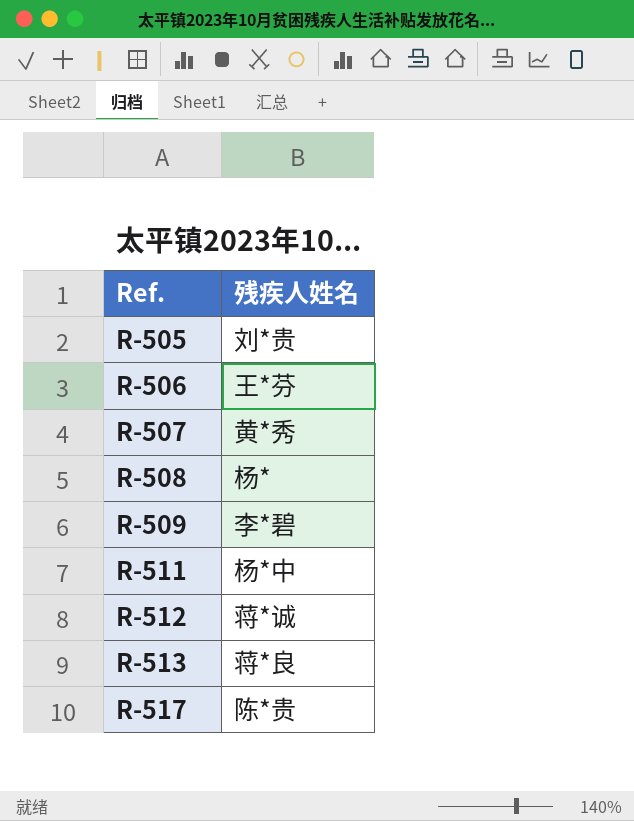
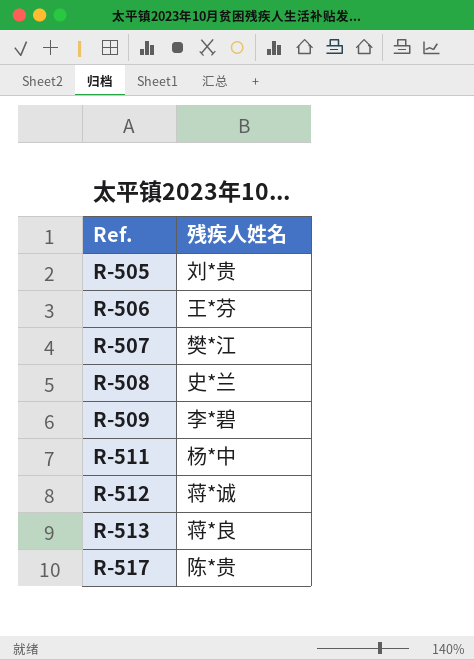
R-507 | 残疾人姓名: 黄*秀 -> 樊*江
R-508 | 残疾人姓名: 杨* -> 史*兰

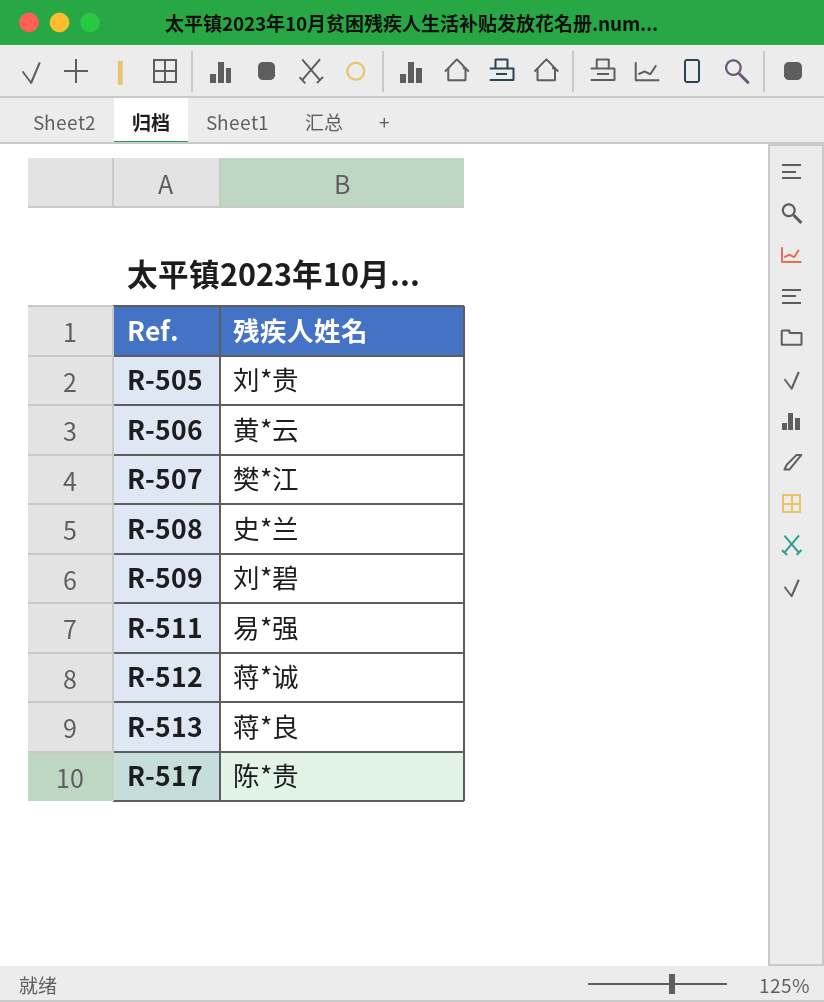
R-506 | 残疾人姓名: 王*芬 -> 黄*云
R-509 | 残疾人姓名: 李*碧 -> 刘*碧
R-511 | 残疾人姓名: 杨*中 -> 易*强

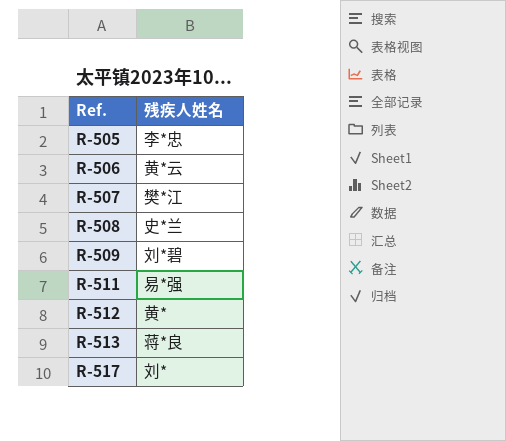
R-505 | 残疾人姓名: 刘*贵 -> 李*忠
R-512 | 残疾人姓名: 蒋*诚 -> 黄*
R-517 | 残疾人姓名: 陈*贵 -> 刘*

